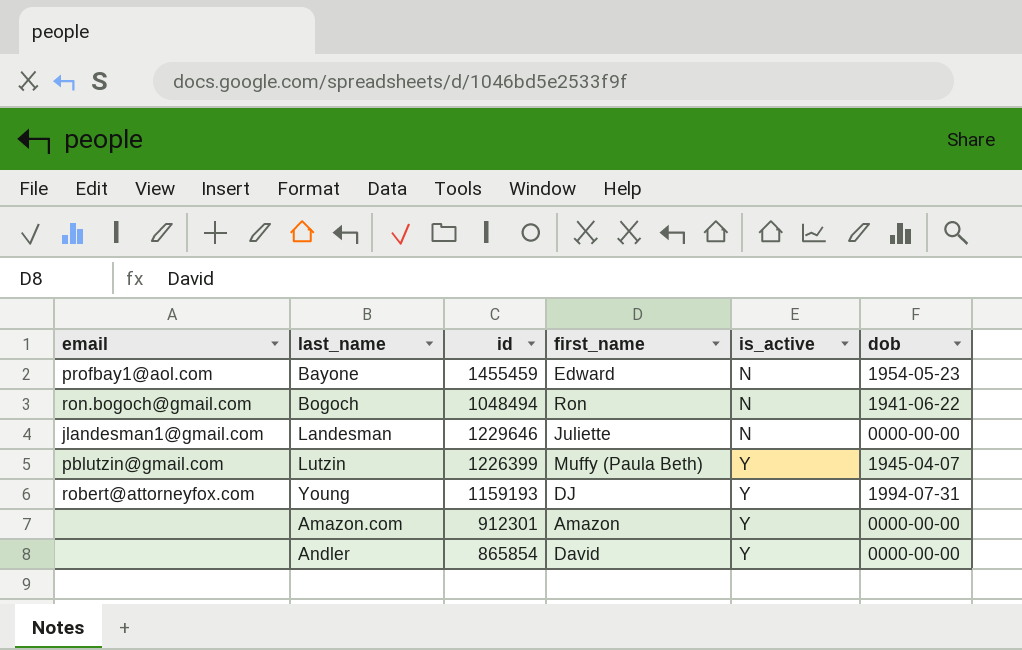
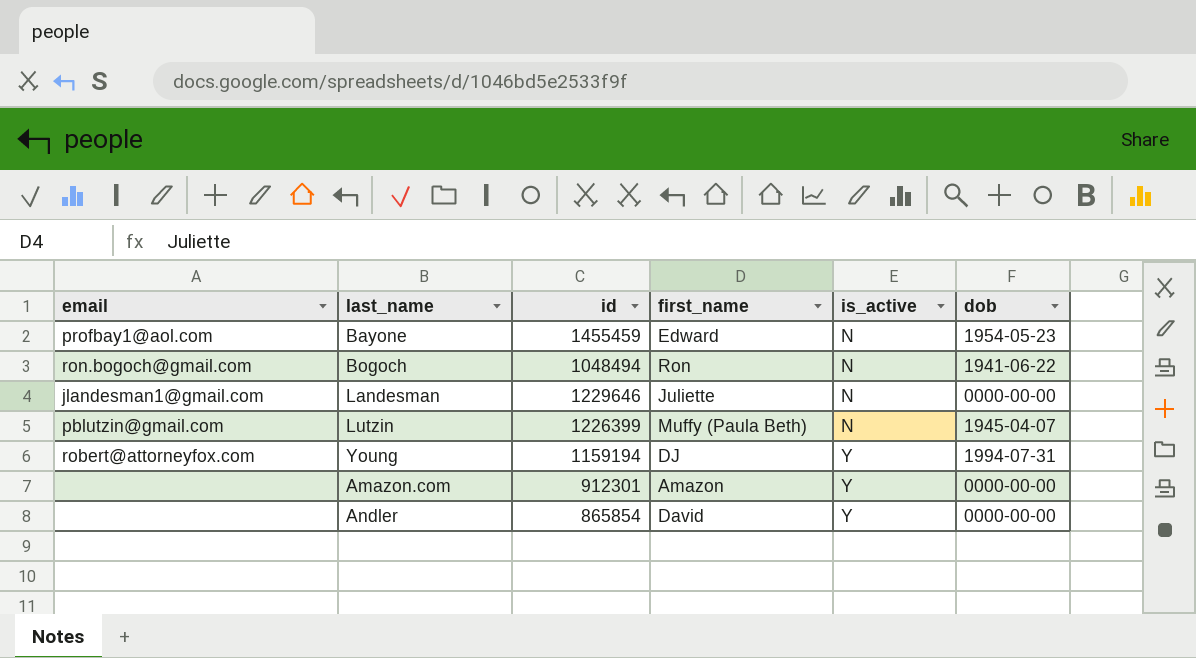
Lutzin | is_active: Y -> N
Young | id: 1159193 -> 1159194

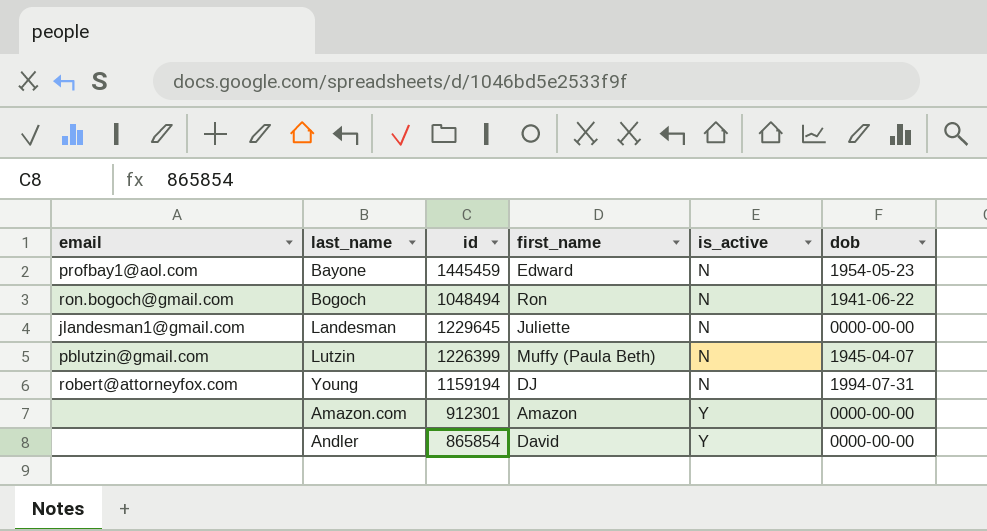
Bayone | id: 1455459 -> 1445459
Landesman | id: 1229646 -> 1229645
Young | is_active: Y -> N

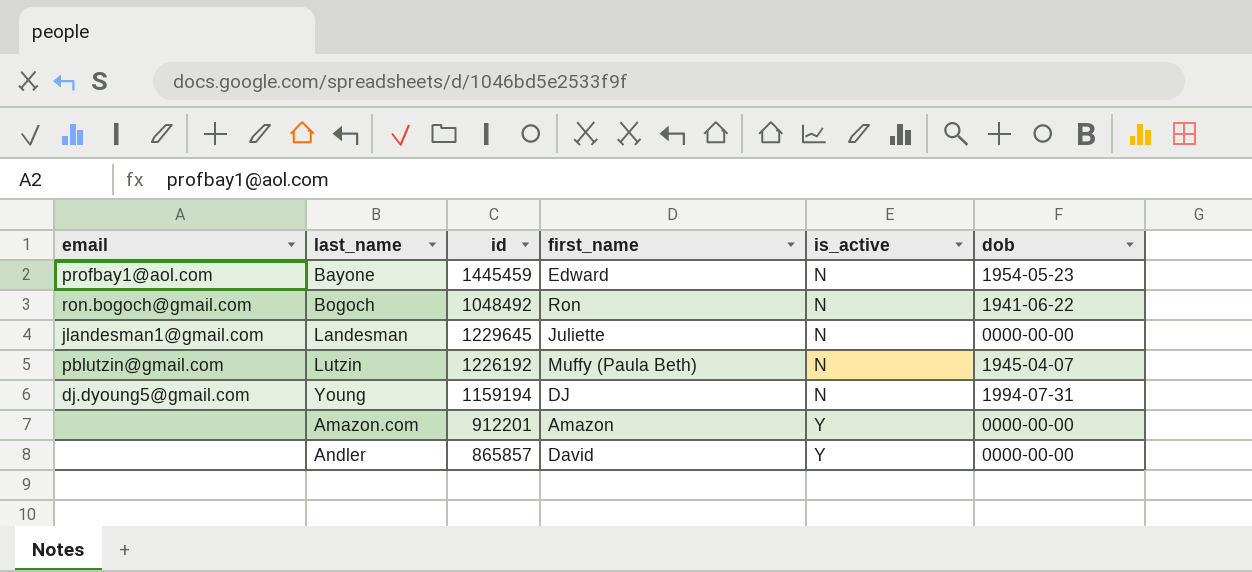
Bogoch | id: 1048494 -> 1048492
Lutzin | id: 1226399 -> 1226192
Young | email: robert@attorneyfox.com -> dj.dyoung5@gmail.com
Amazon.com | id: 912301 -> 912201
Andler | id: 865854 -> 865857

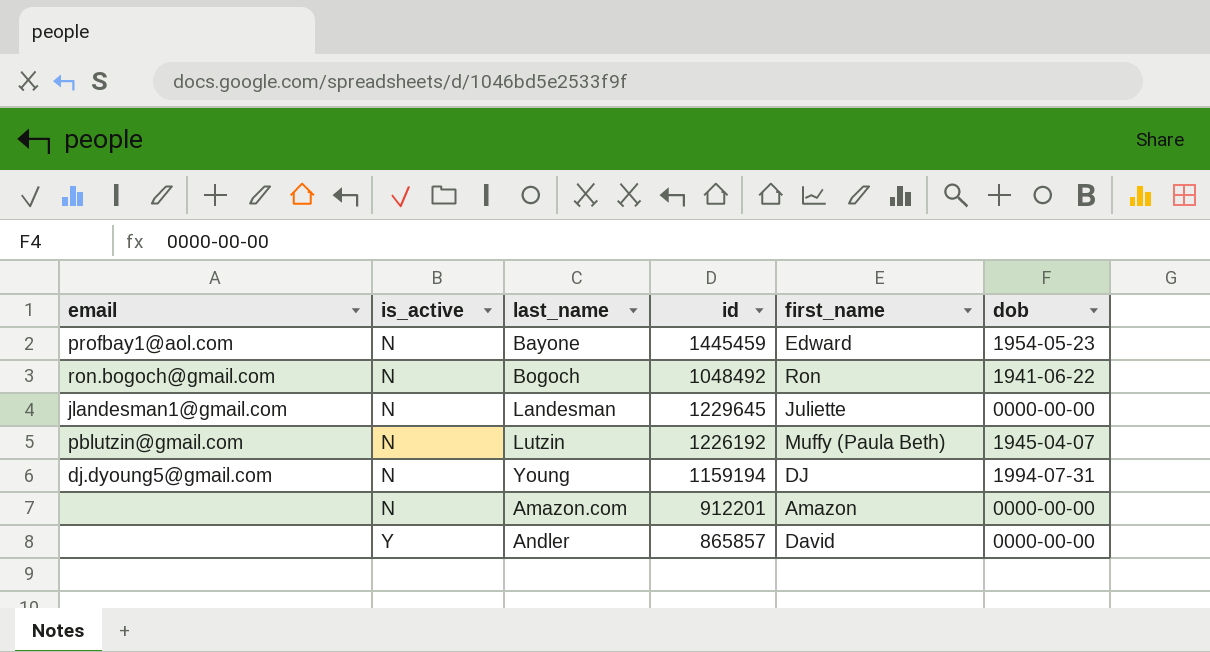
column is_active | position: 5 -> 2
Amazon.com | is_active: Y -> N

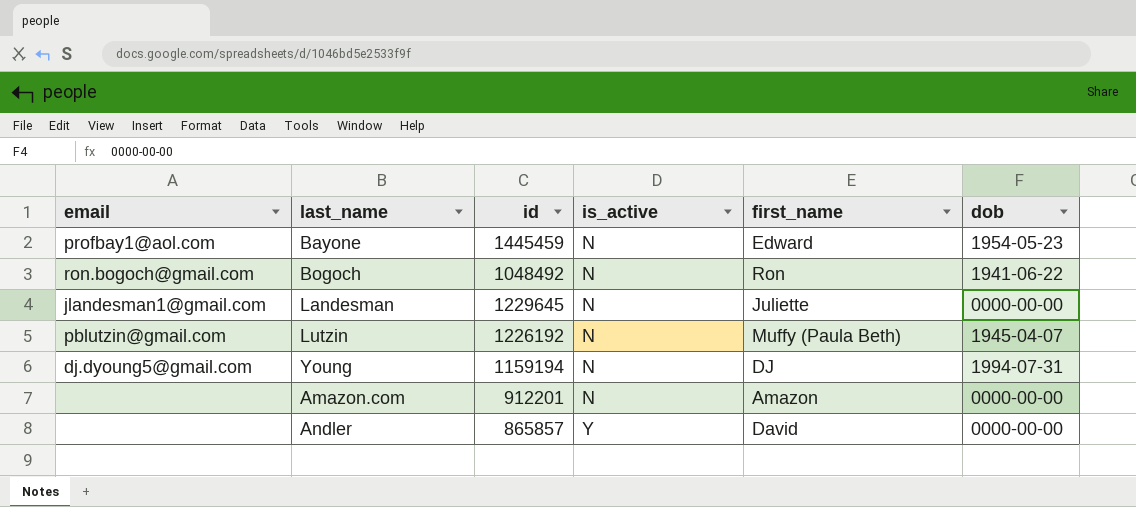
column is_active | position: 2 -> 4

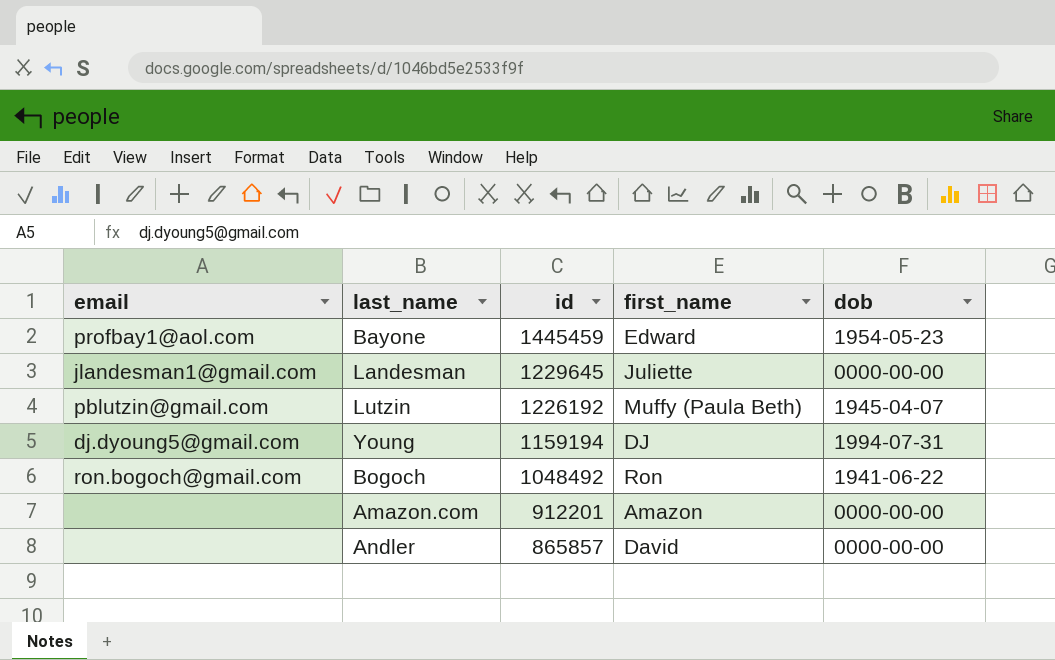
row order: is_active ascending -> id descending
column is_active | position: 4 -> none

